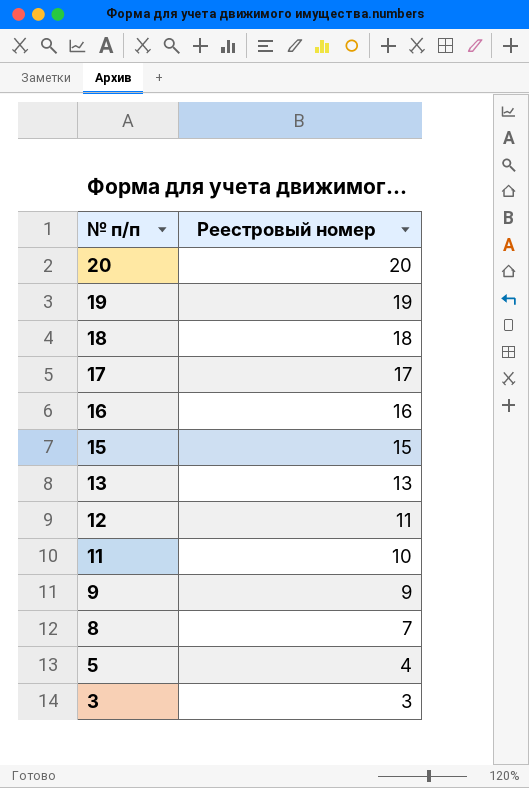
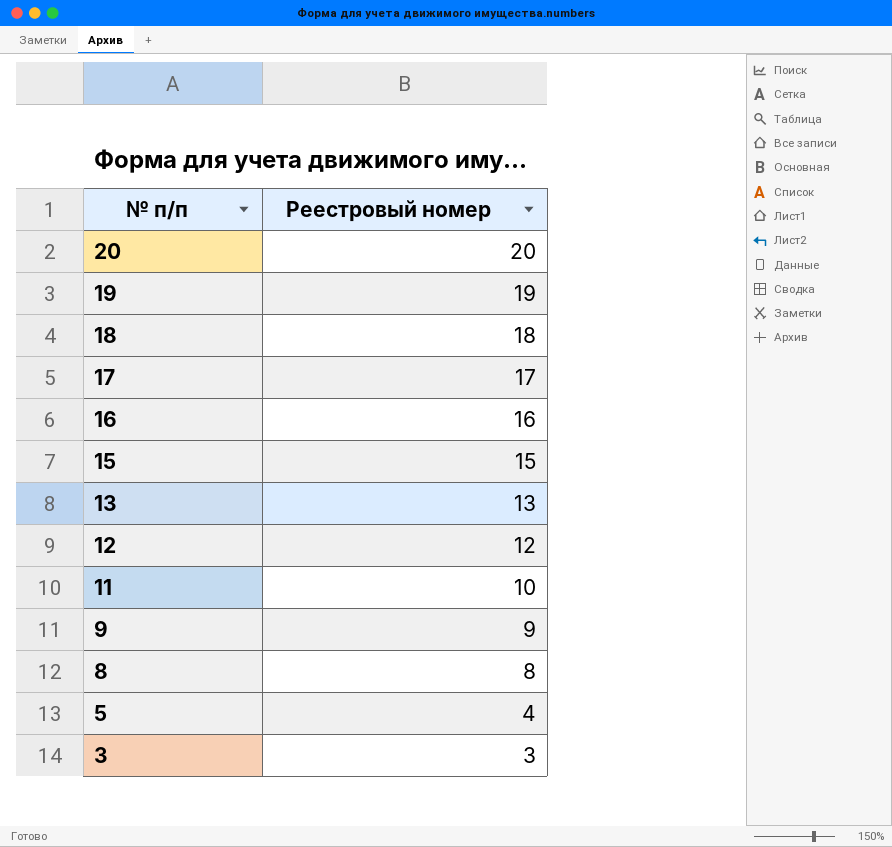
12 | Реестровый номер: 11 -> 12
8 | Реестровый номер: 7 -> 8

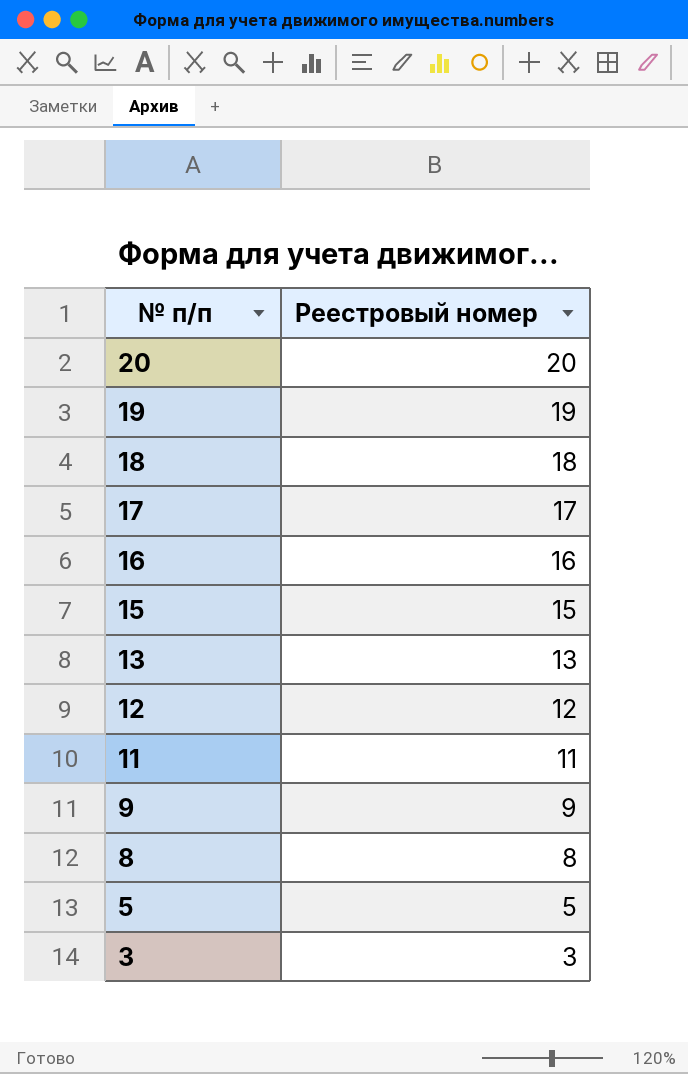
11 | Реестровый номер: 10 -> 11
5 | Реестровый номер: 4 -> 5

